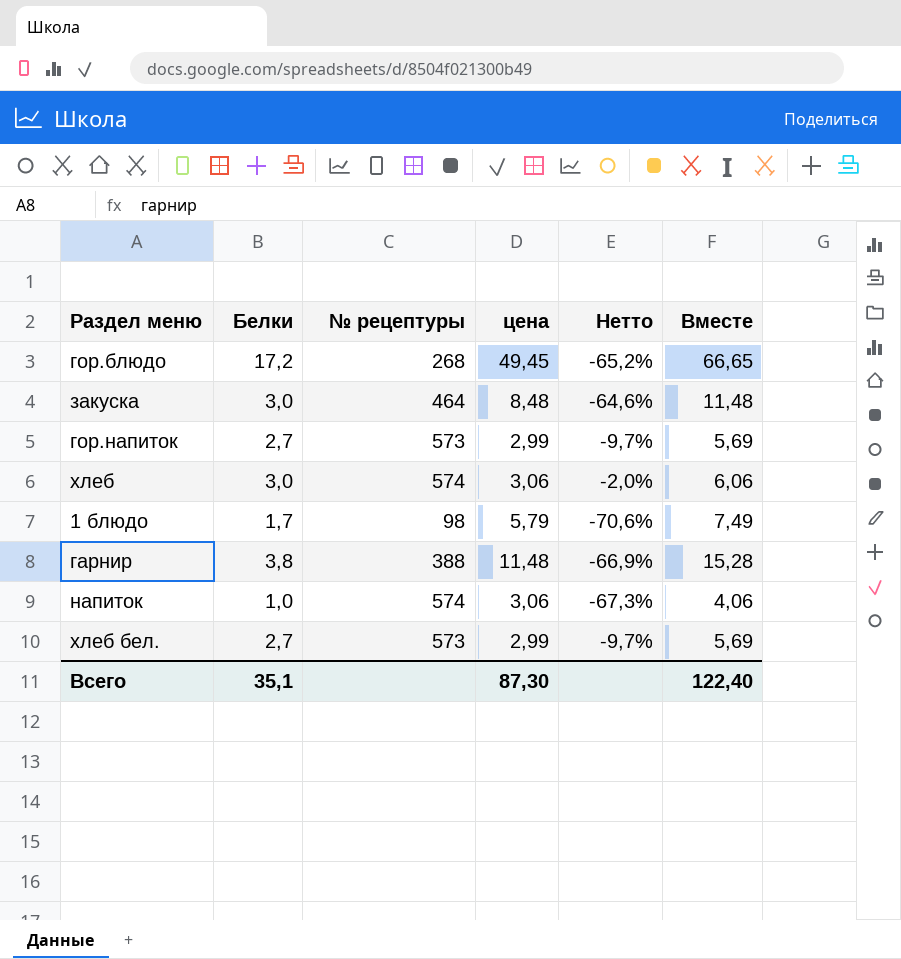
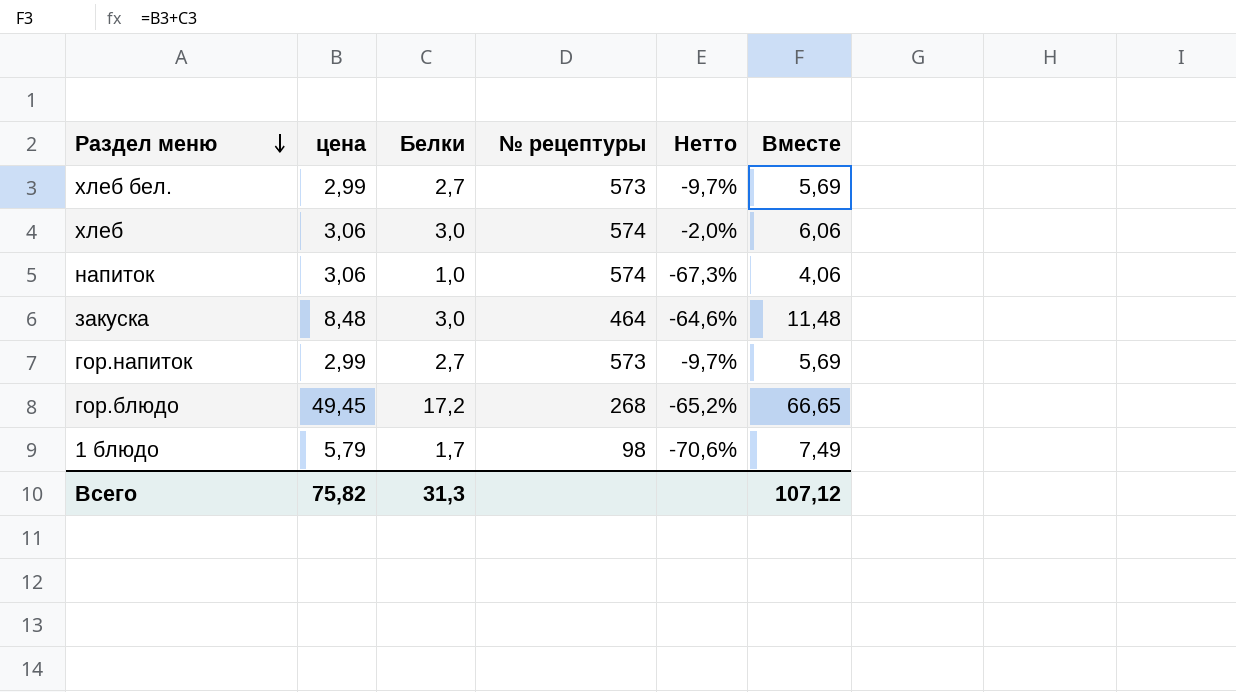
row order: none -> Раздел меню descending
column цена | position: 4 -> 2
row гарнир: 3,8 | 388 | 11,48 | -66,9% | 15,28 -> none
Всего | цена: 87,30 -> 75,82
Всего | Белки: 35,1 -> 31,3
Всего | Вместе: 122,40 -> 107,12

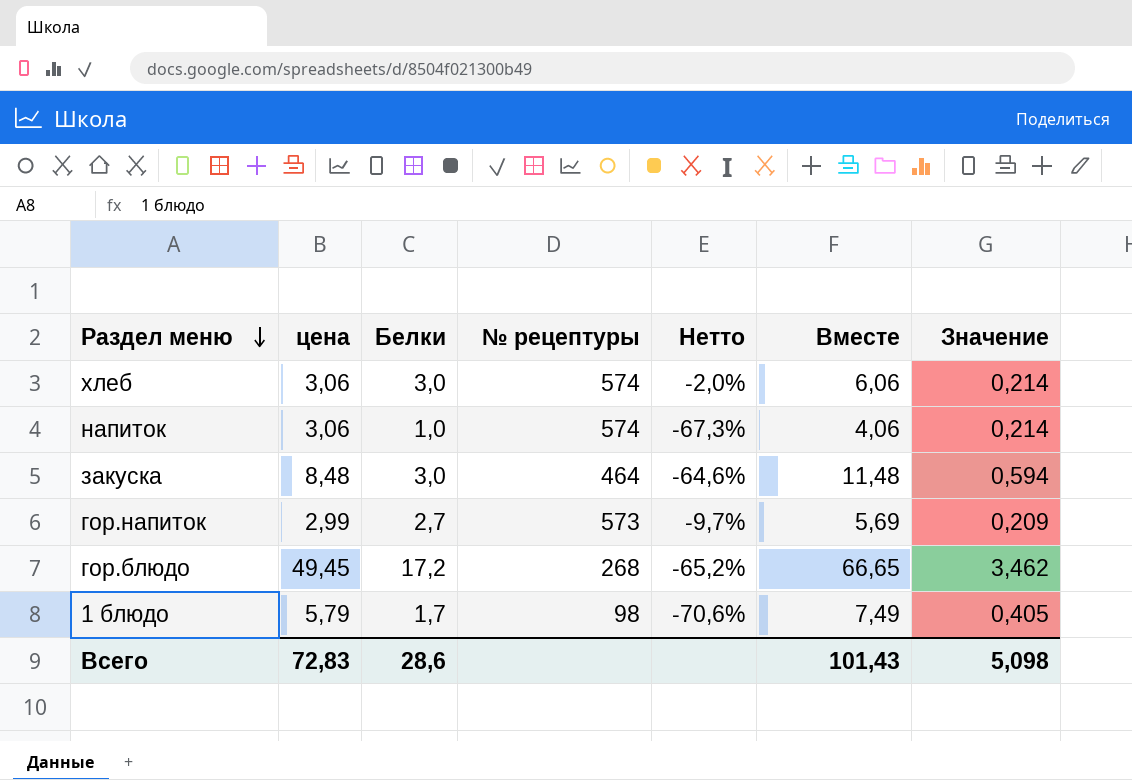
column Значение | formula: none -> [цена] * 0,07
row хлеб бел.: 2,99 | 2,7 | 573 | -9,7% | 5,69 -> none
Всего | цена: 75,82 -> 72,83
Всего | Белки: 31,3 -> 28,6
Всего | Вместе: 107,12 -> 101,43

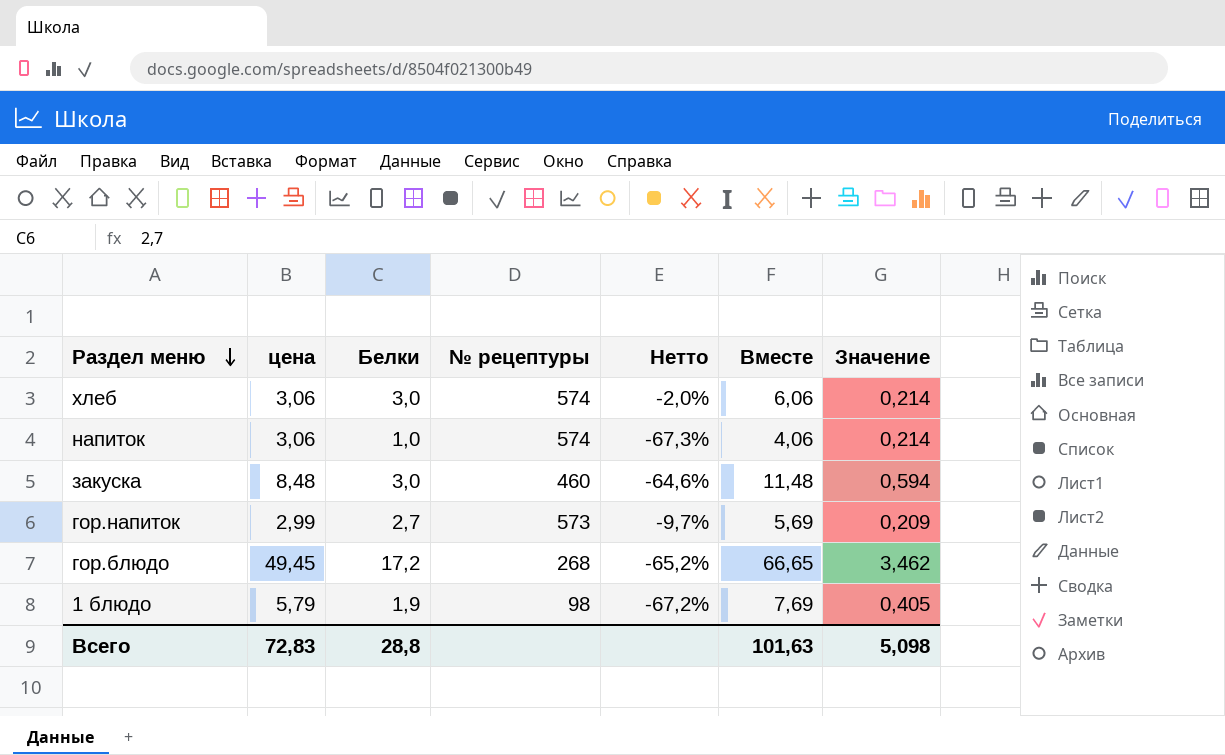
закуска | № рецептуры: 464 -> 460
1 блюдо | Белки: 1,7 -> 1,9
1 блюдо | Нетто: -70,6% -> -67,2%
1 блюдо | Вместе: 7,49 -> 7,69
Всего | Белки: 28,6 -> 28,8
Всего | Вместе: 101,43 -> 101,63

